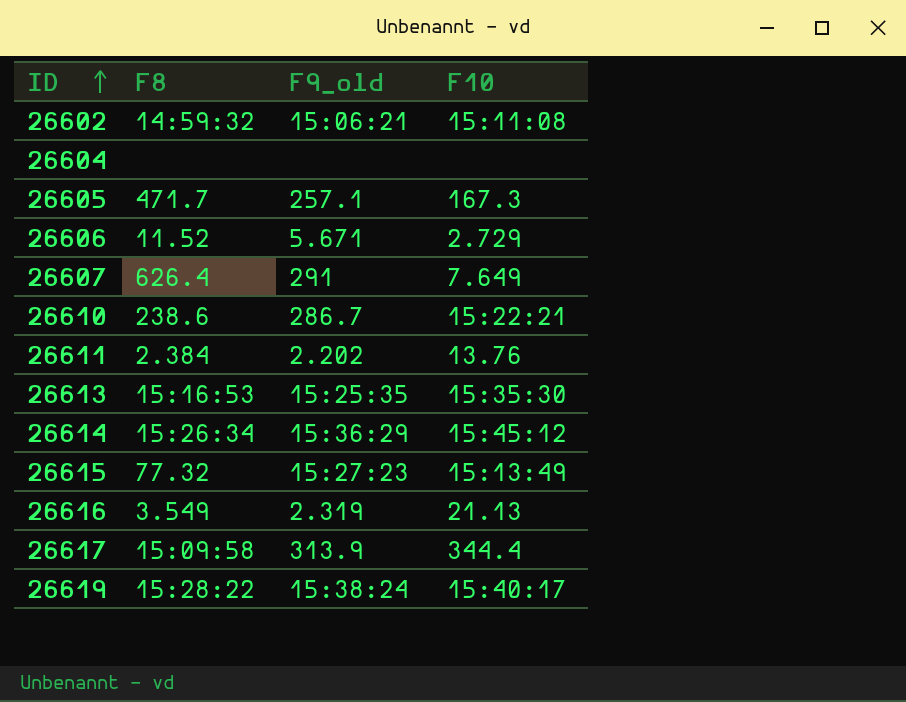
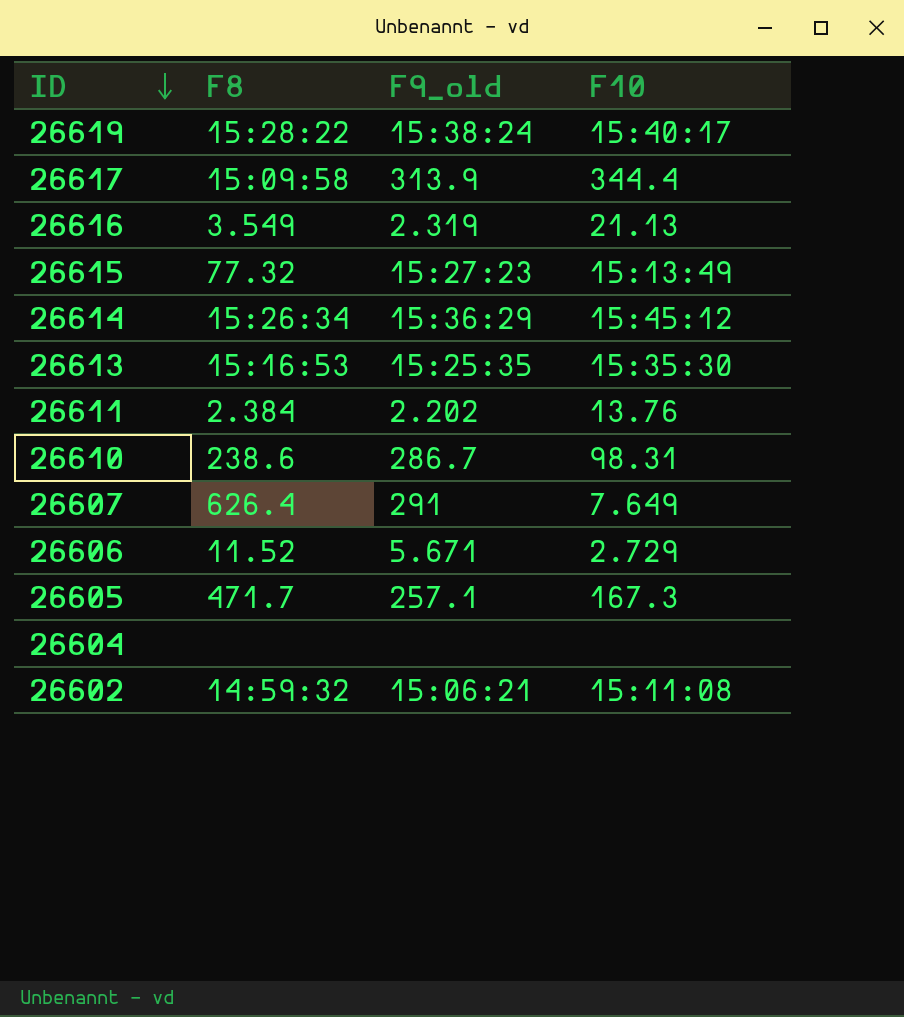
row order: ID ascending -> ID descending
26610 | F10: 15:22:21 -> 98.31

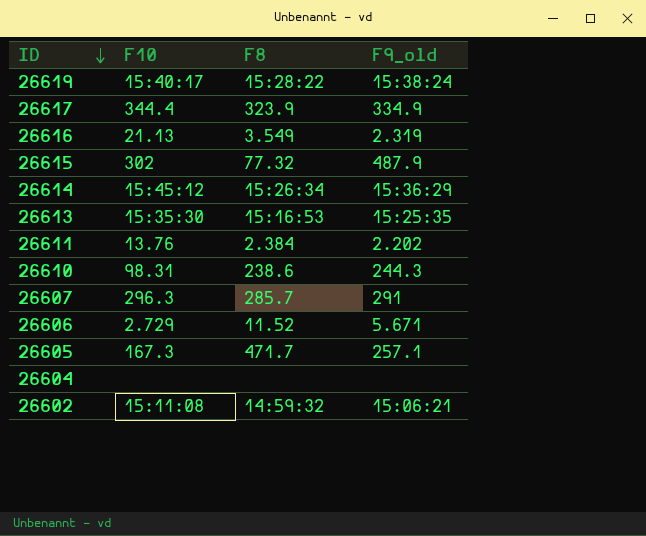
column F10 | position: 4 -> 2
26617 | F8: 15:09:58 -> 323.9
26617 | F9_old: 313.9 -> 334.9
26615 | F10: 15:13:49 -> 302
26615 | F9_old: 15:27:23 -> 487.9
26610 | F9_old: 286.7 -> 244.3
26607 | F10: 7.649 -> 296.3
26607 | F8: 626.4 -> 285.7

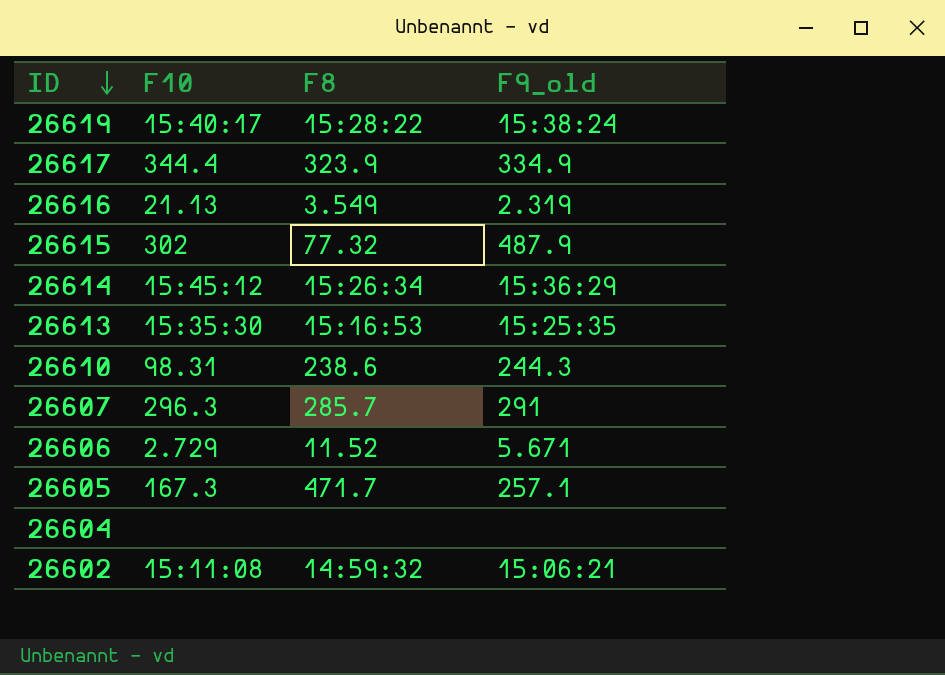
row 26611: 13.76 | 2.384 | 2.202 -> none

